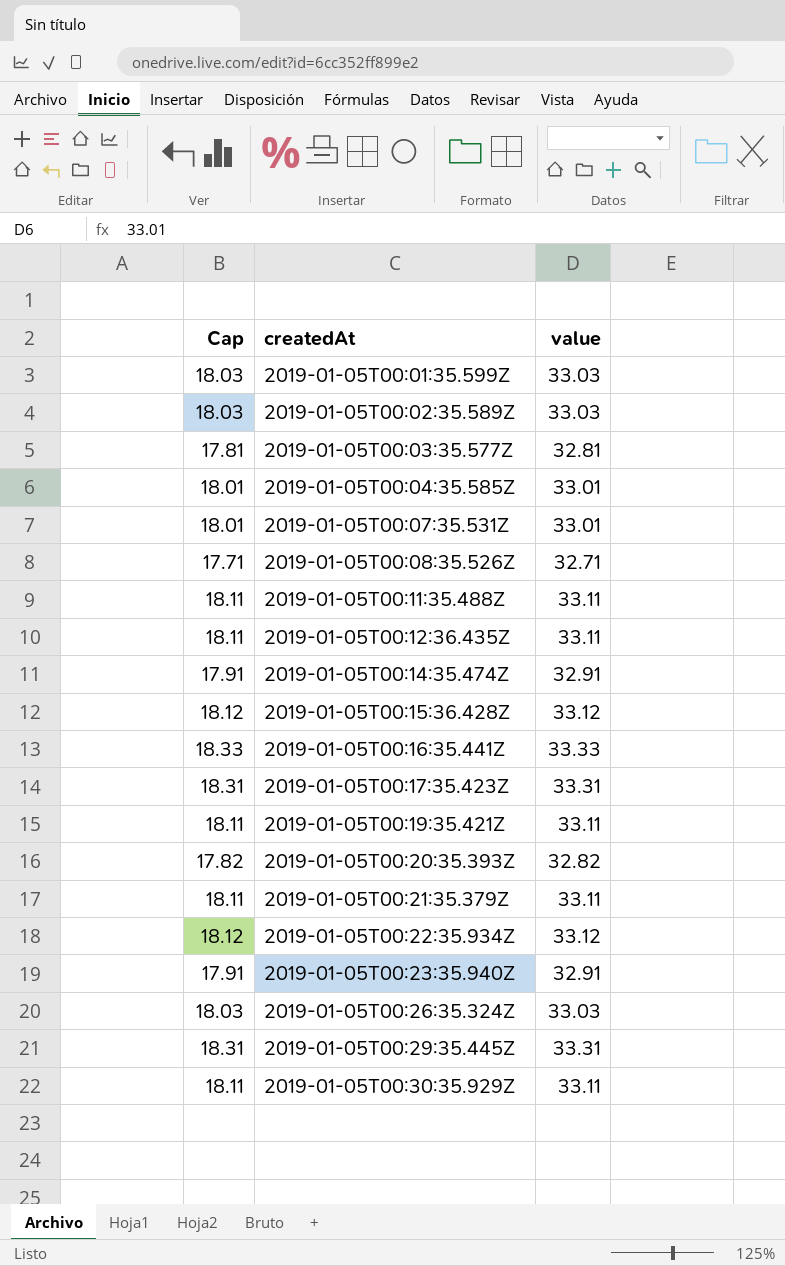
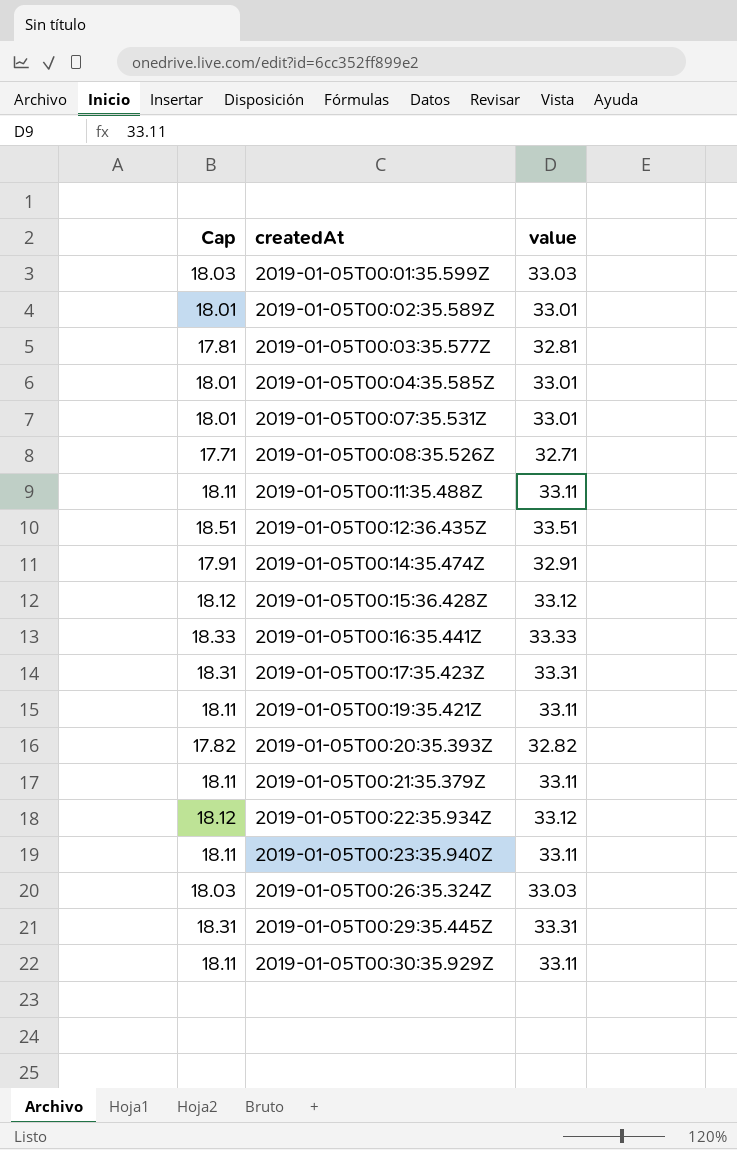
2019-01-05T00:02:35.589Z | Cap: 18.03 -> 18.01
2019-01-05T00:02:35.589Z | value: 33.03 -> 33.01
2019-01-05T00:12:36.435Z | Cap: 18.11 -> 18.51
2019-01-05T00:12:36.435Z | value: 33.11 -> 33.51
2019-01-05T00:23:35.940Z | Cap: 17.91 -> 18.11
2019-01-05T00:23:35.940Z | value: 32.91 -> 33.11

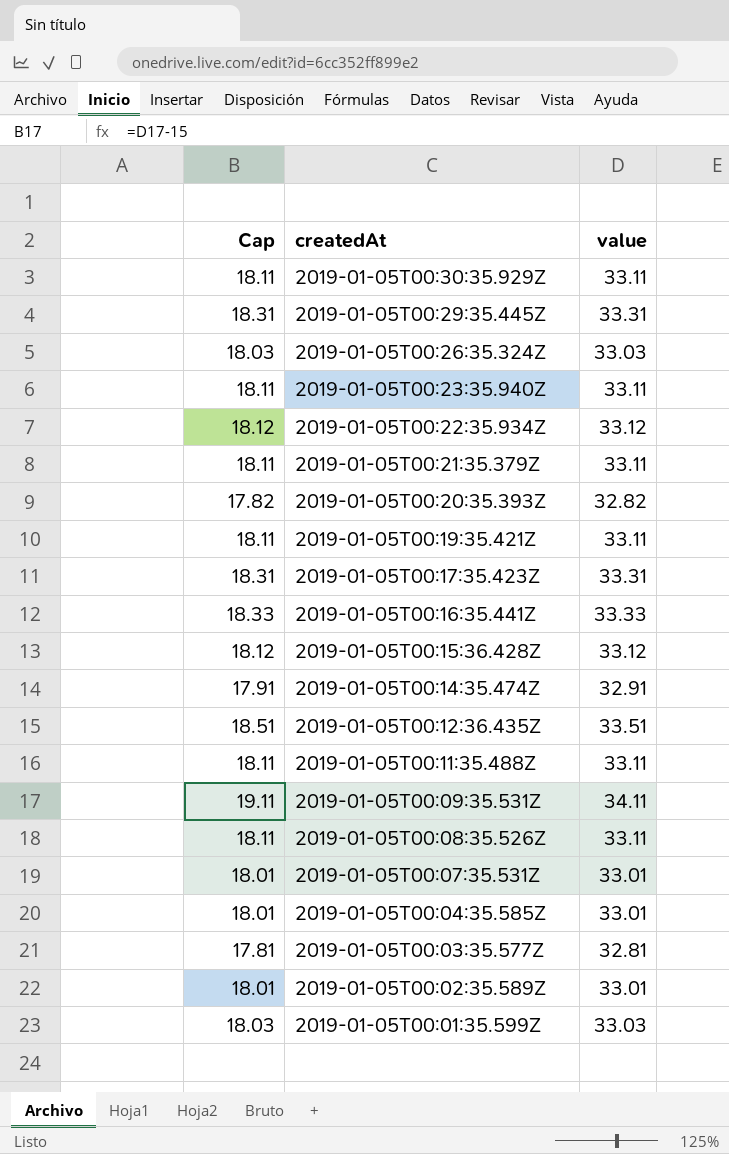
row order: createdAt ascending -> createdAt descending
row 2019-01-05T00:09:35.531Z: none -> 19.11 | 34.11
2019-01-05T00:08:35.526Z | Cap: 17.71 -> 18.11
2019-01-05T00:08:35.526Z | value: 32.71 -> 33.11

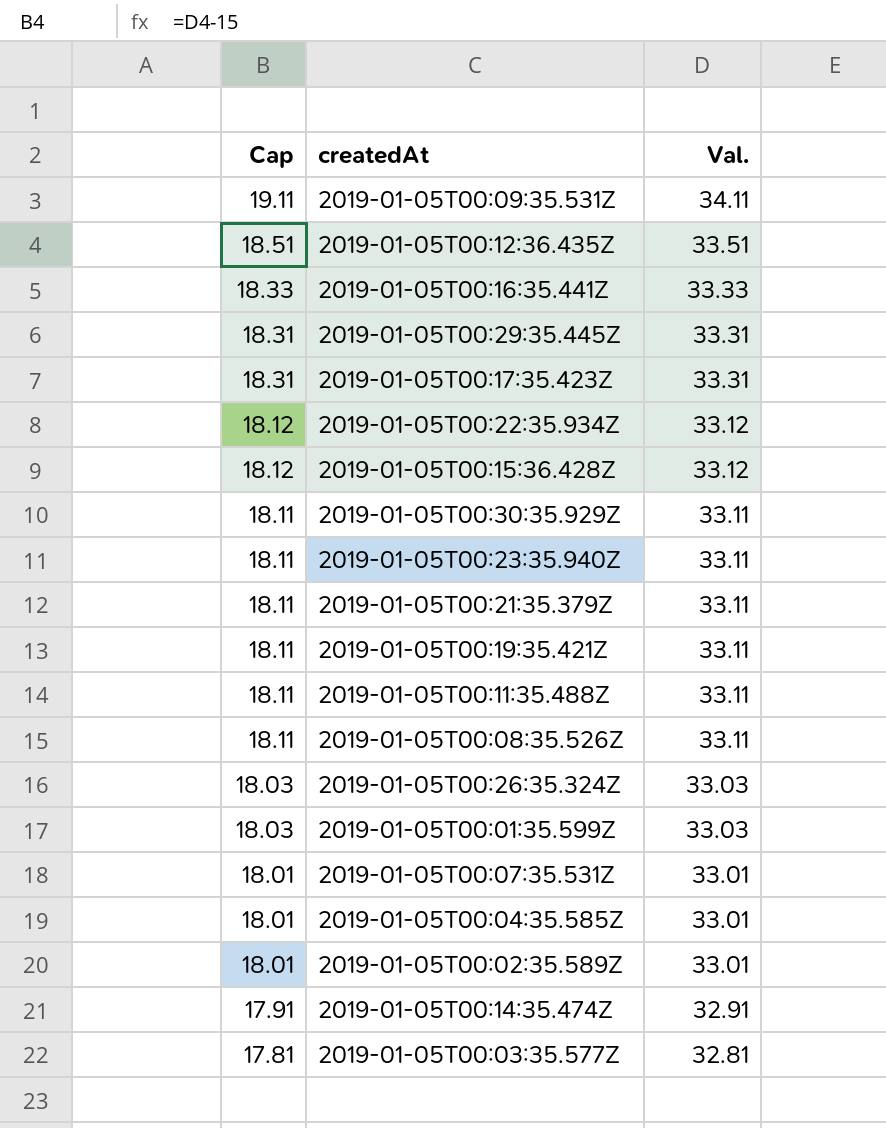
row order: createdAt descending -> Cap descending
column name: value -> Val.
row 2019-01-05T00:20:35.393Z: 17.82 | 32.82 -> none

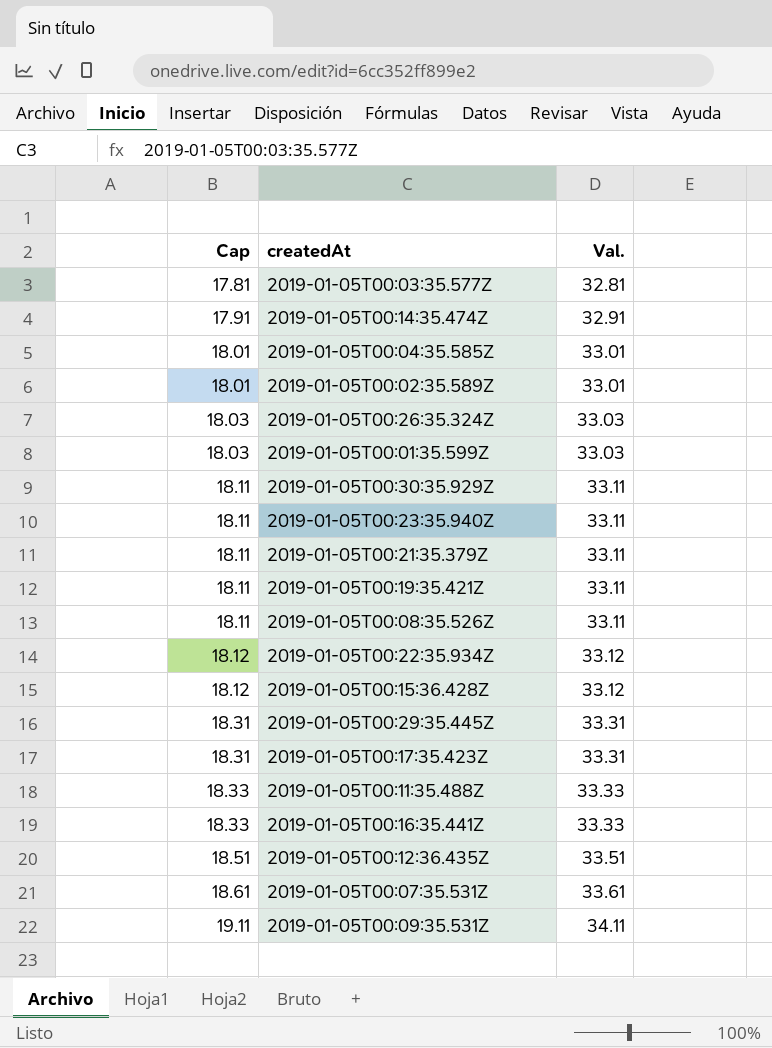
row order: Cap descending -> Cap ascending
2019-01-05T00:11:35.488Z | Cap: 18.11 -> 18.33
2019-01-05T00:11:35.488Z | Val.: 33.11 -> 33.33
2019-01-05T00:07:35.531Z | Cap: 18.01 -> 18.61
2019-01-05T00:07:35.531Z | Val.: 33.01 -> 33.61

